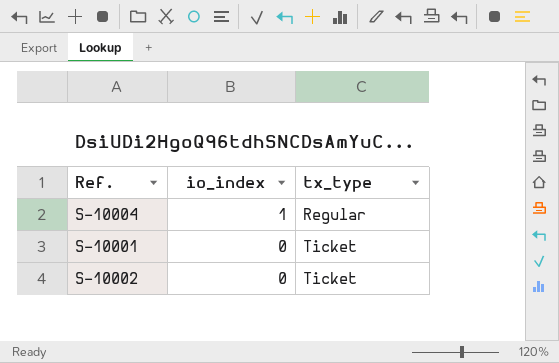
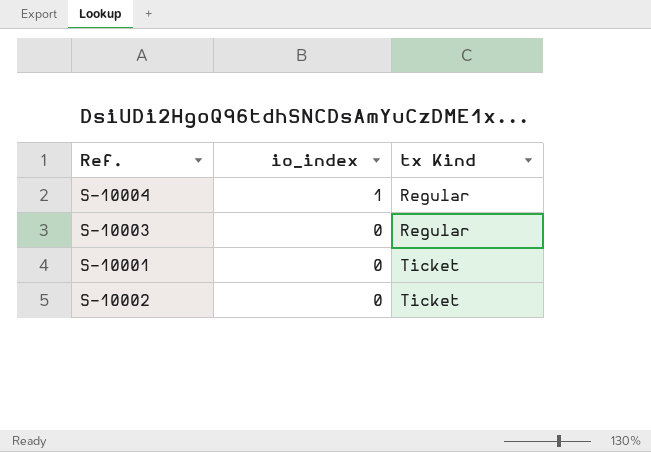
column name: tx_type -> tx Kind
row S-10003: none -> 0 | Regular

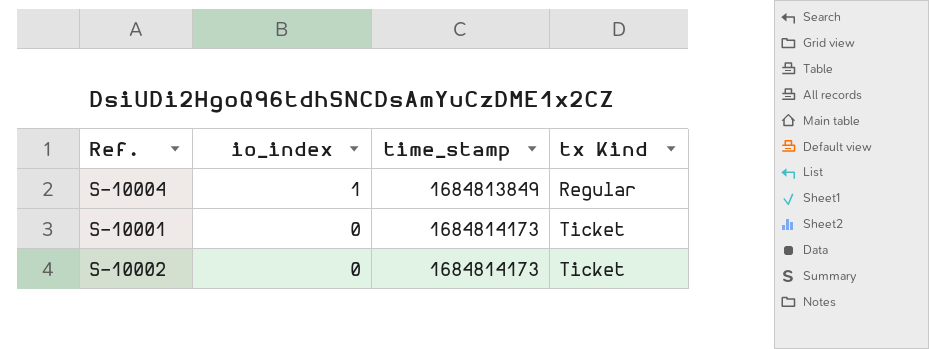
column time_stamp | position: none -> 3
row S-10003: 0 | Regular -> none

